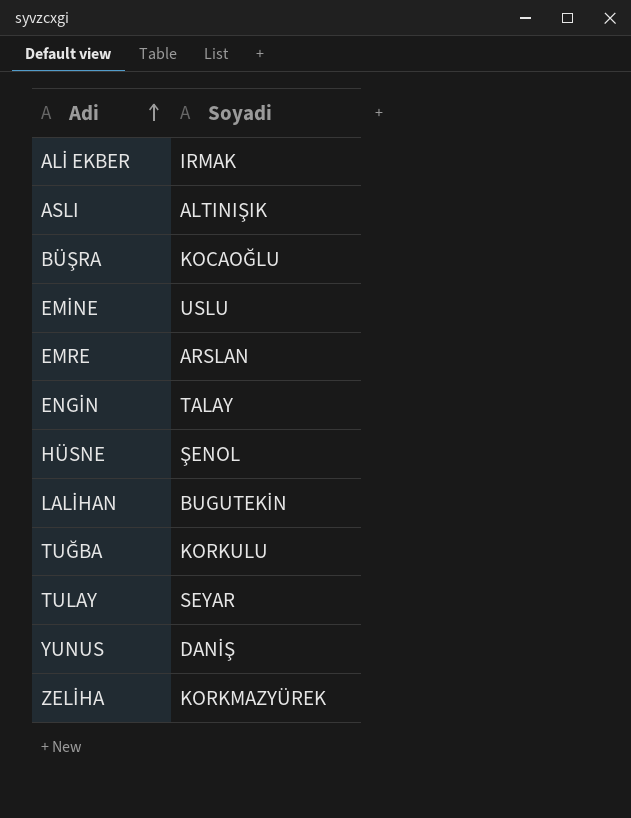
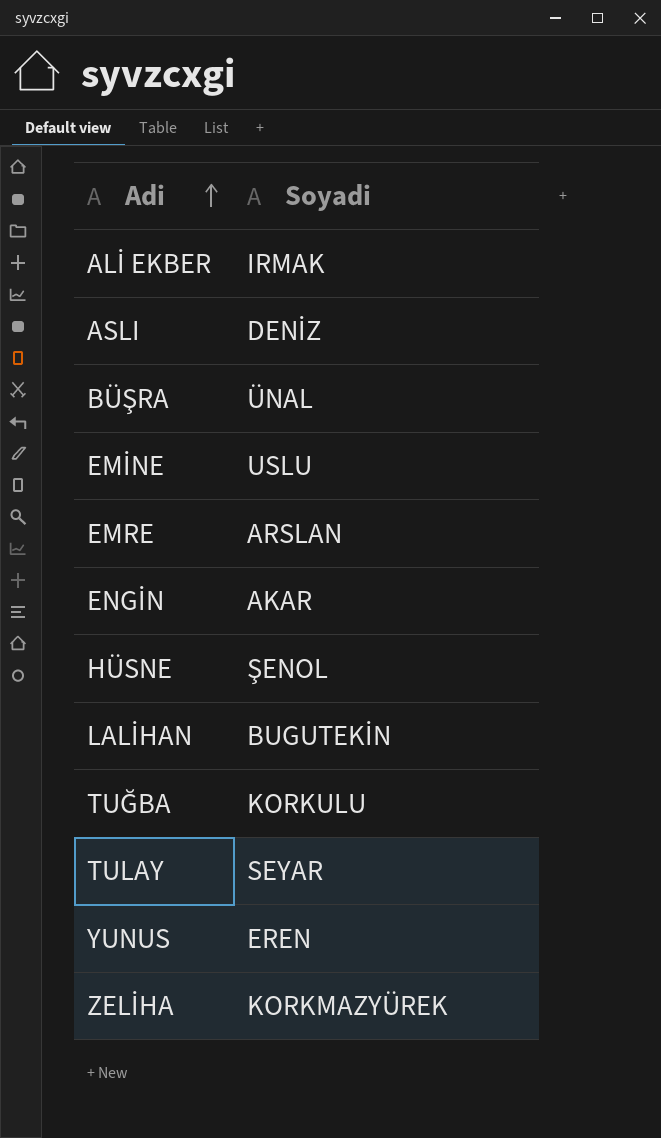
ASLI | Soyadi: ALTINIŞIK -> DENİZ
BÜŞRA | Soyadi: KOCAOĞLU -> ÜNAL
ENGİN | Soyadi: TALAY -> AKAR
YUNUS | Soyadi: DANİŞ -> EREN

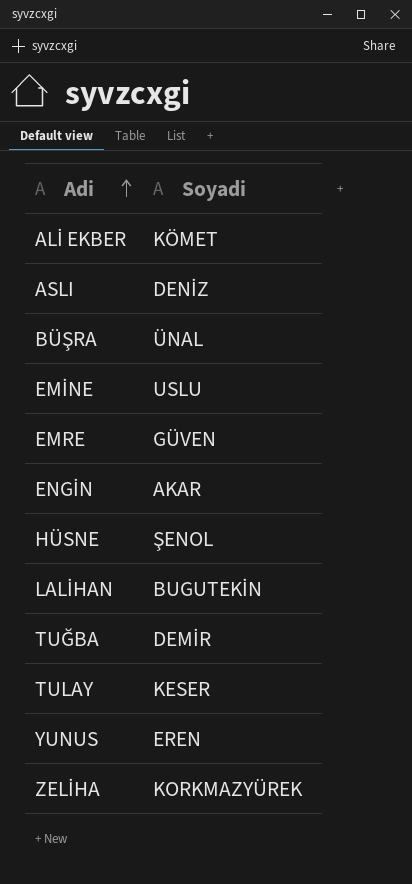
ALİ EKBER | Soyadi: IRMAK -> KÖMET
EMRE | Soyadi: ARSLAN -> GÜVEN
TUĞBA | Soyadi: KORKULU -> DEMİR
TULAY | Soyadi: SEYAR -> KESER

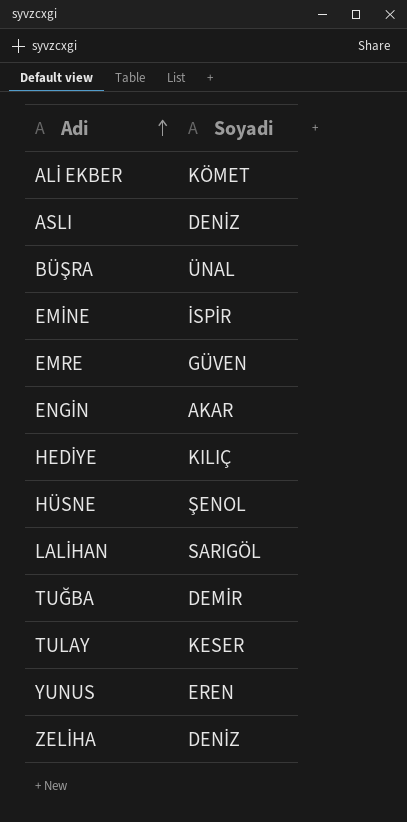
EMİNE | Soyadi: USLU -> İSPİR
row HEDİYE: none -> KILIÇ
LALİHAN | Soyadi: BUGUTEKİN -> SARIGÖL
ZELİHA | Soyadi: KORKMAZYÜREK -> DENİZ

